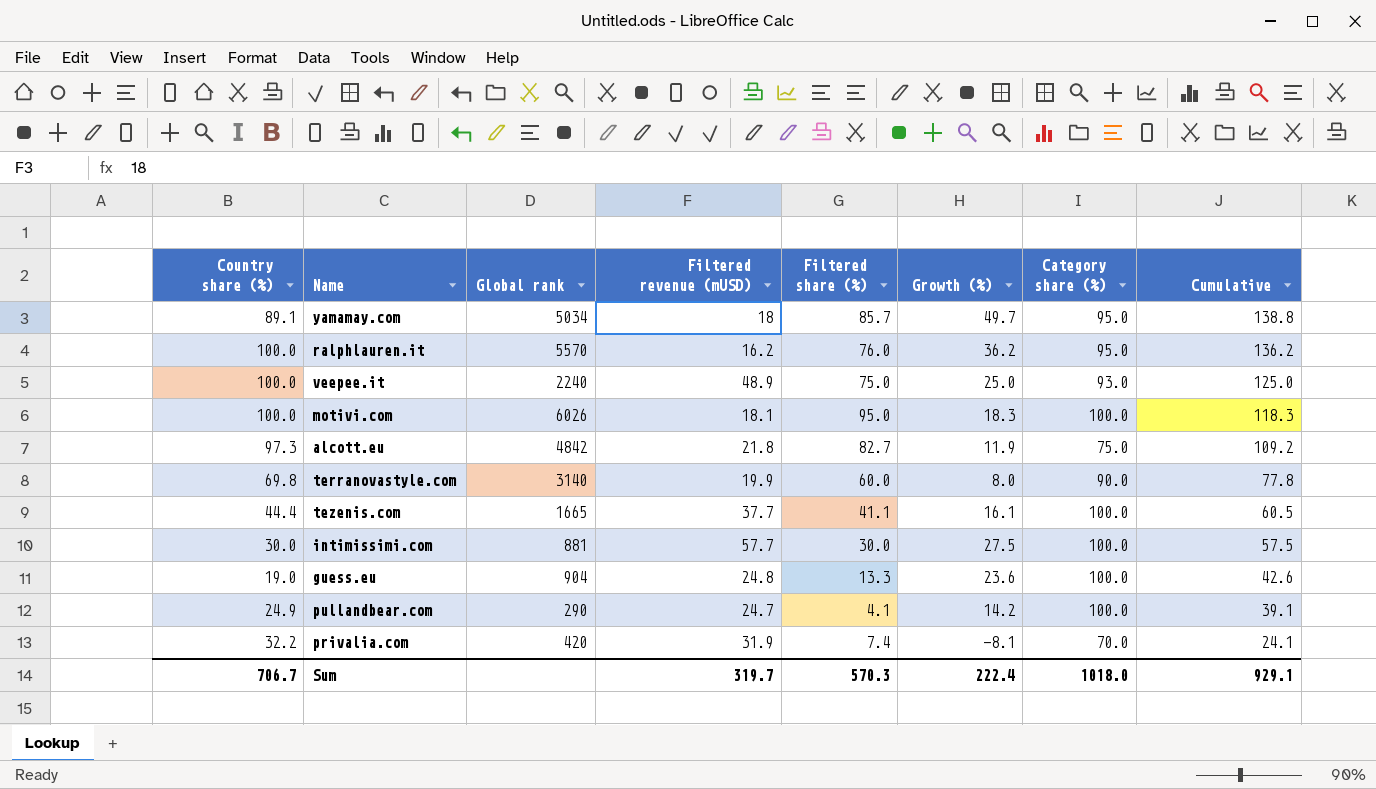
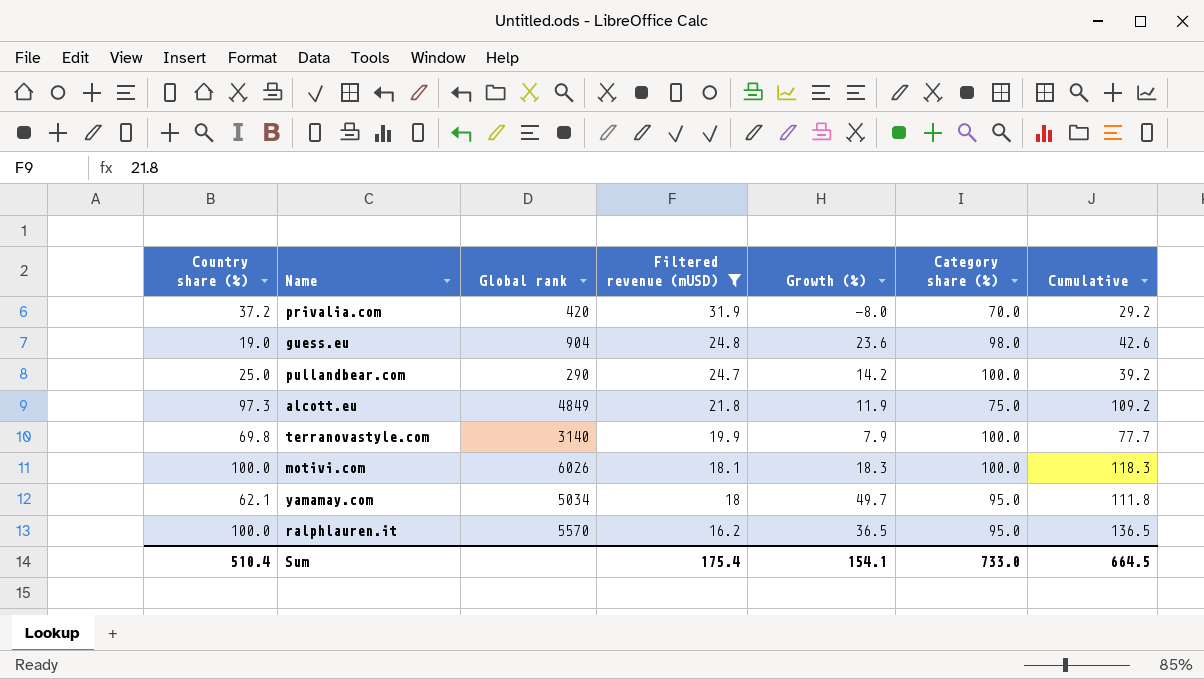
filter: none -> Filtered revenue (mUSD) <= 31.9
row order: Cumulative descending -> Filtered revenue (mUSD) descending
column Filtered share (%) | position: 5 -> none
privalia.com | Country share (%): 32.2 -> 37.2
privalia.com | Growth (%): -8.1 -> -8.0
privalia.com | Cumulative: 24.1 -> 29.2
guess.eu | Category share (%): 100.0 -> 98.0
pullandbear.com | Country share (%): 24.9 -> 25.0
pullandbear.com | Cumulative: 39.1 -> 39.2
alcott.eu | Global rank: 4842 -> 4849
terranovastyle.com | Growth (%): 8.0 -> 7.9
terranovastyle.com | Category share (%): 90.0 -> 100.0
terranovastyle.com | Cumulative: 77.8 -> 77.7
yamamay.com | Country share (%): 89.1 -> 62.1
yamamay.com | Cumulative: 138.8 -> 111.8
ralphlauren.it | Growth (%): 36.2 -> 36.5
ralphlauren.it | Cumulative: 136.2 -> 136.5
Sum | Country share (%): 706.7 -> 510.4
Sum | Filtered revenue (mUSD): 319.7 -> 175.4
Sum | Growth (%): 222.4 -> 154.1
Sum | Category share (%): 1018.0 -> 733.0
Sum | Cumulative: 929.1 -> 664.5

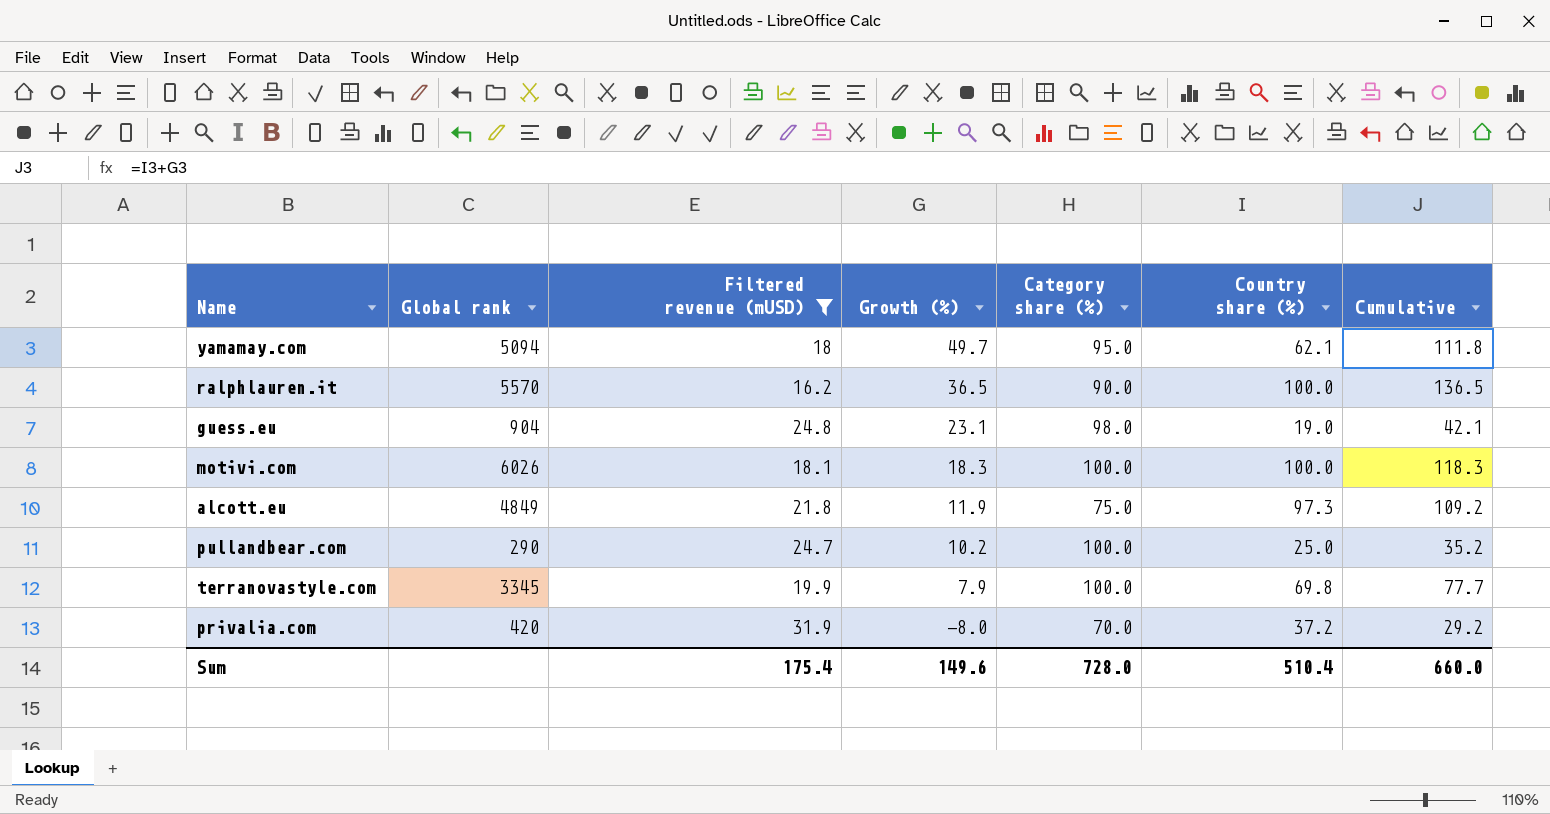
row order: Filtered revenue (mUSD) descending -> Growth (%) descending
column Country share (%) | position: 1 -> 6
yamamay.com | Global rank: 5034 -> 5094
ralphlauren.it | Category share (%): 95.0 -> 90.0
guess.eu | Growth (%): 23.6 -> 23.1
guess.eu | Cumulative: 42.6 -> 42.1
pullandbear.com | Growth (%): 14.2 -> 10.2
pullandbear.com | Cumulative: 39.2 -> 35.2
terranovastyle.com | Global rank: 3140 -> 3345
Sum | Growth (%): 154.1 -> 149.6
Sum | Category share (%): 733.0 -> 728.0
Sum | Cumulative: 664.5 -> 660.0

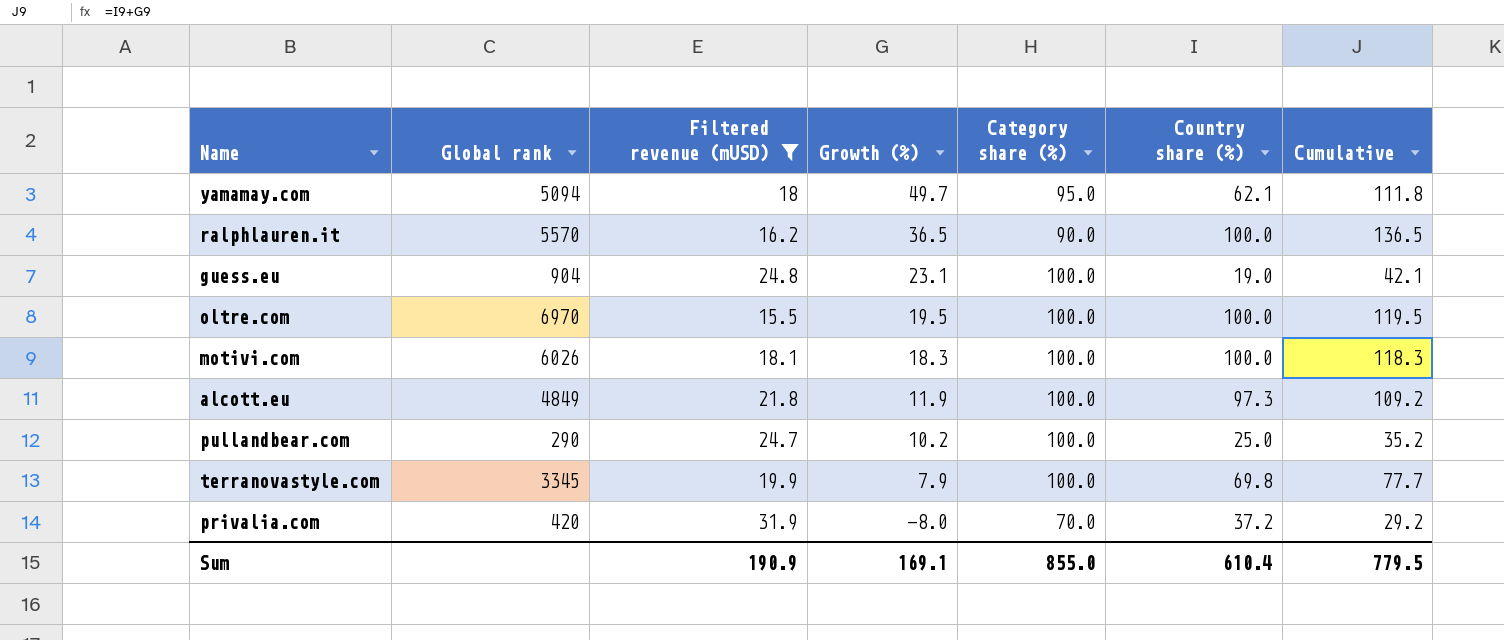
guess.eu | Category share (%): 98.0 -> 100.0
row oltre.com: none -> 6970 | 15.5 | 19.5 | 100.0 | 100.0 | 119.5
alcott.eu | Category share (%): 75.0 -> 100.0
Sum | Filtered revenue (mUSD): 175.4 -> 190.9
Sum | Growth (%): 149.6 -> 169.1
Sum | Category share (%): 728.0 -> 855.0
Sum | Country share (%): 510.4 -> 610.4
Sum | Cumulative: 660.0 -> 779.5

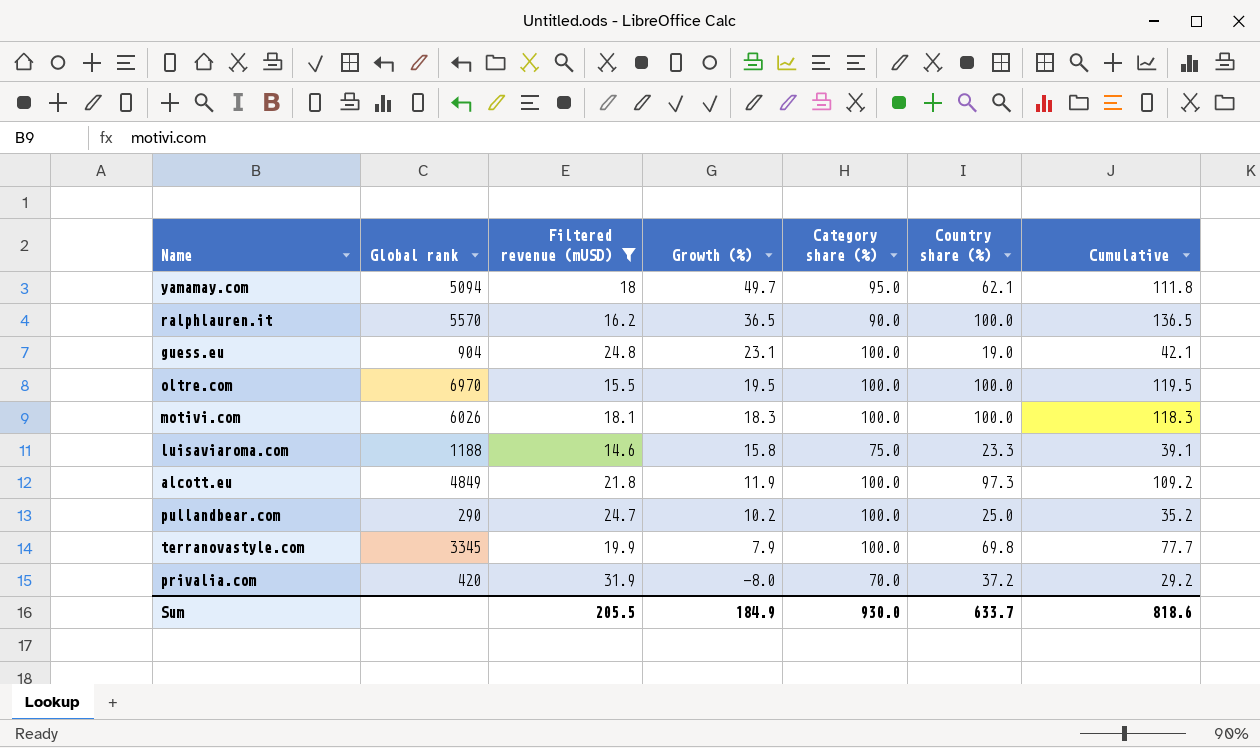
row luisaviaroma.com: none -> 1188 | 14.6 | 15.8 | 75.0 | 23.3 | 39.1
Sum | Filtered revenue (mUSD): 190.9 -> 205.5
Sum | Growth (%): 169.1 -> 184.9
Sum | Category share (%): 855.0 -> 930.0
Sum | Country share (%): 610.4 -> 633.7
Sum | Cumulative: 779.5 -> 818.6

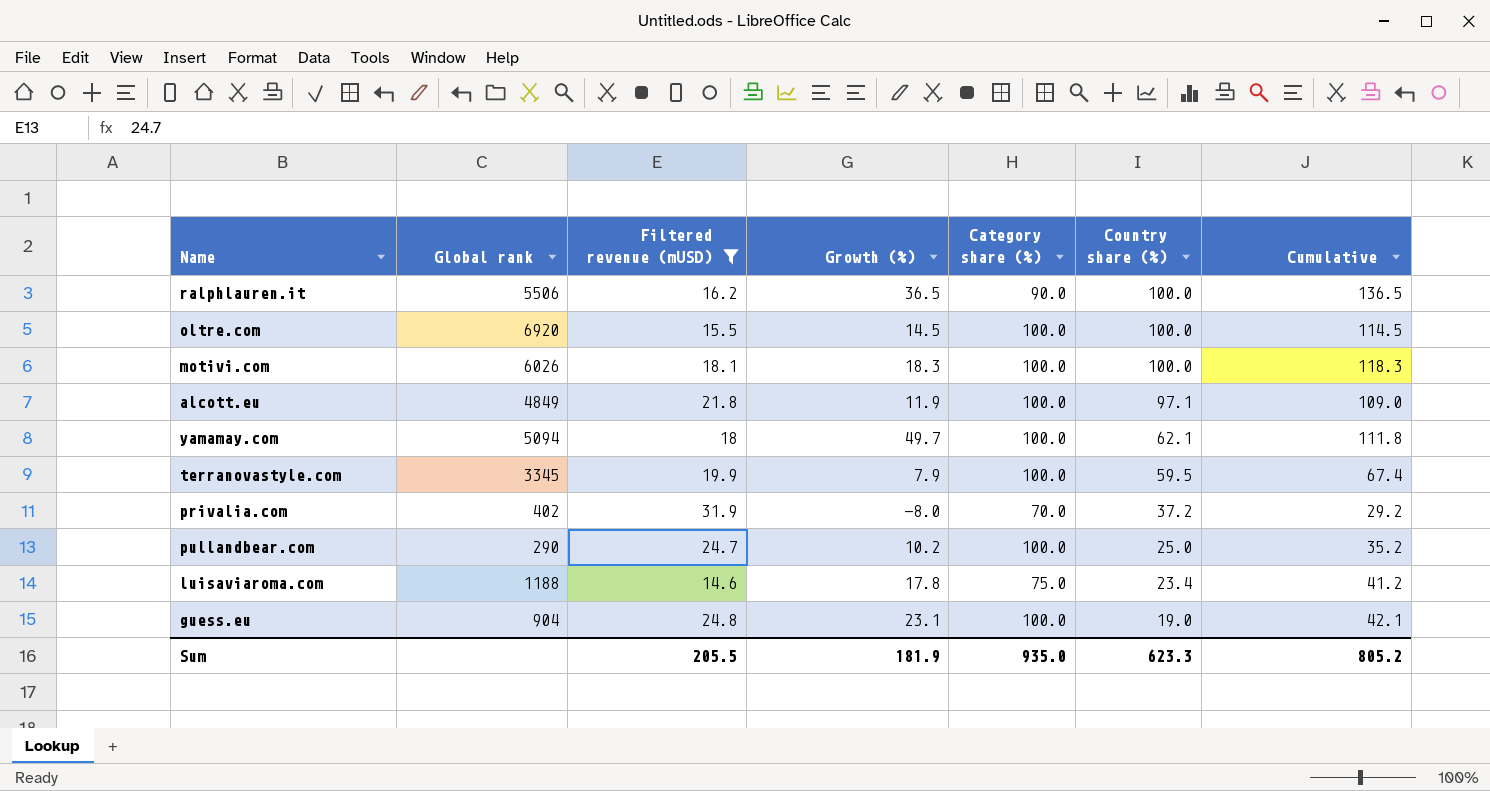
row order: Growth (%) descending -> Country share (%) descending
ralphlauren.it | Global rank: 5570 -> 5506
oltre.com | Global rank: 6970 -> 6920
oltre.com | Growth (%): 19.5 -> 14.5
oltre.com | Cumulative: 119.5 -> 114.5
alcott.eu | Country share (%): 97.3 -> 97.1
alcott.eu | Cumulative: 109.2 -> 109.0
yamamay.com | Category share (%): 95.0 -> 100.0
terranovastyle.com | Country share (%): 69.8 -> 59.5
terranovastyle.com | Cumulative: 77.7 -> 67.4
privalia.com | Global rank: 420 -> 402
luisaviaroma.com | Growth (%): 15.8 -> 17.8
luisaviaroma.com | Country share (%): 23.3 -> 23.4
luisaviaroma.com | Cumulative: 39.1 -> 41.2
Sum | Growth (%): 184.9 -> 181.9
Sum | Category share (%): 930.0 -> 935.0
Sum | Country share (%): 633.7 -> 623.3
Sum | Cumulative: 818.6 -> 805.2

